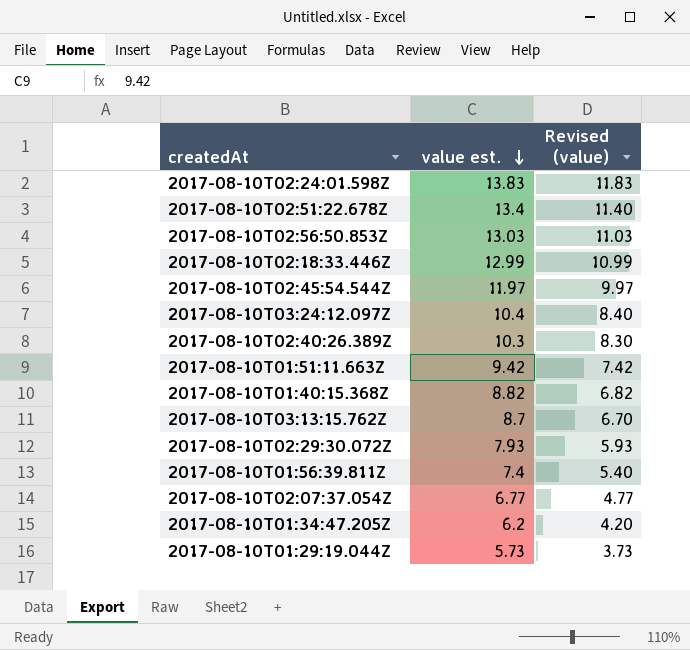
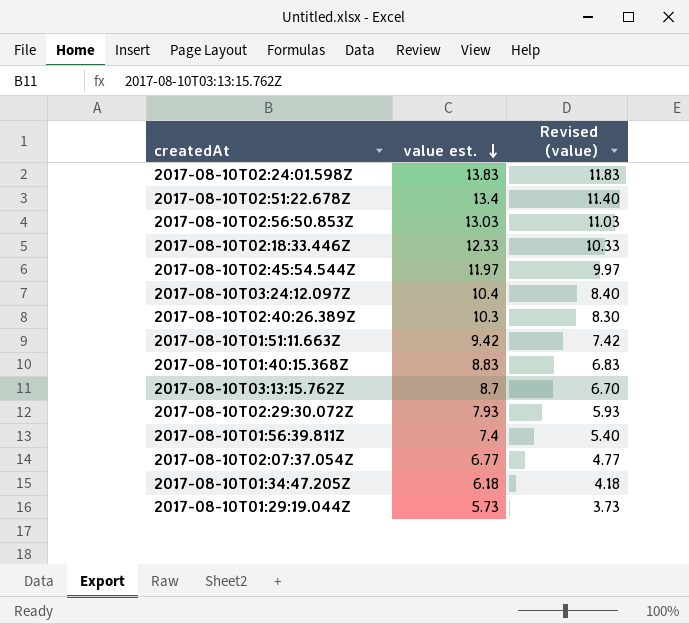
2017-08-10T02:18:33.446Z | value est.: 12.99 -> 12.33
2017-08-10T02:18:33.446Z | Revised (value): 10.99 -> 10.33
2017-08-10T01:40:15.368Z | value est.: 8.82 -> 8.83
2017-08-10T01:40:15.368Z | Revised (value): 6.82 -> 6.83
2017-08-10T01:34:47.205Z | value est.: 6.2 -> 6.18
2017-08-10T01:34:47.205Z | Revised (value): 4.20 -> 4.18

